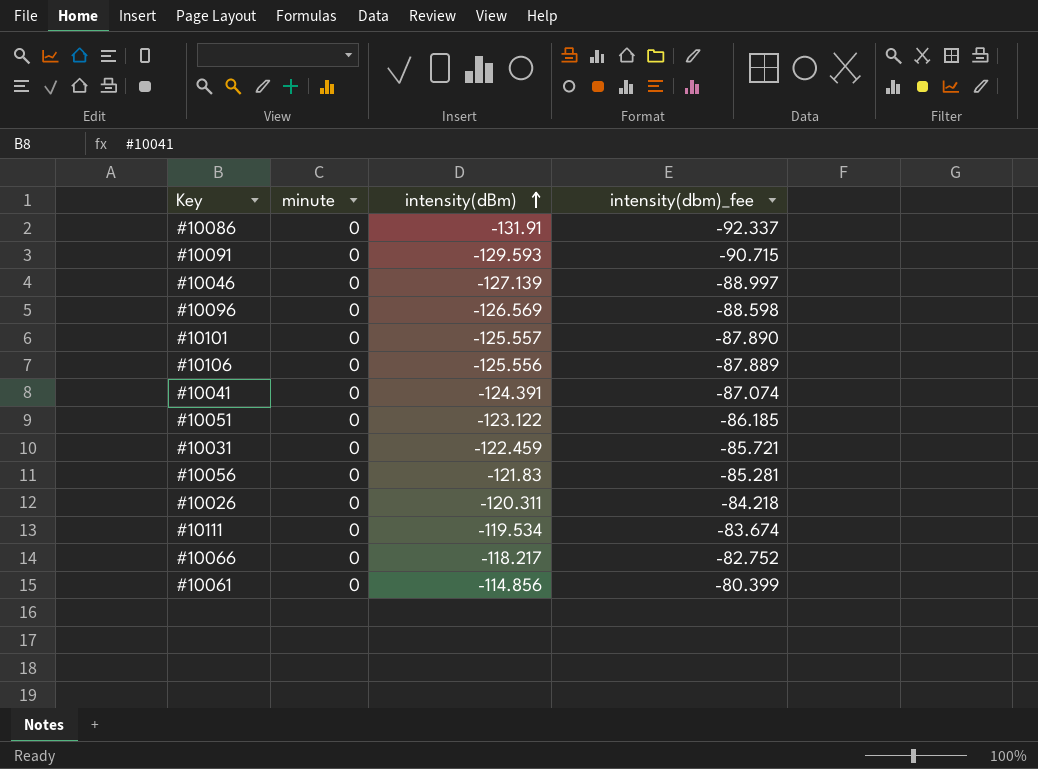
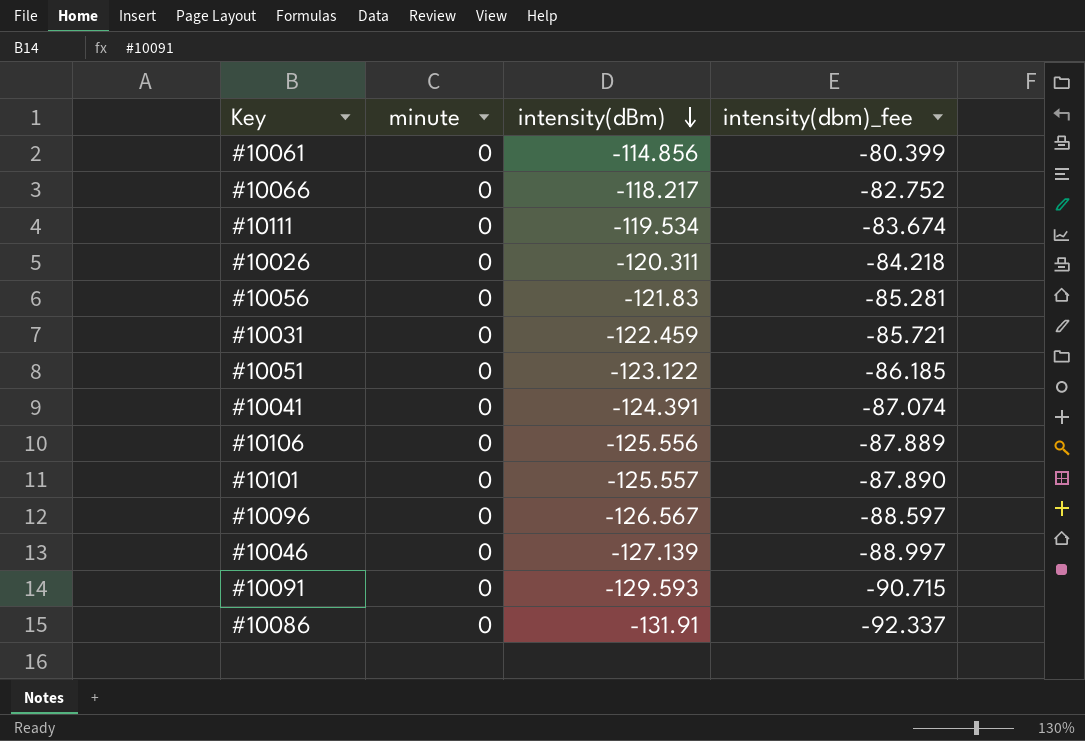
row order: intensity(dBm) ascending -> intensity(dBm) descending
#10096 | intensity(dBm): -126.569 -> -126.567
#10096 | intensity(dbm)_fee: -88.598 -> -88.597

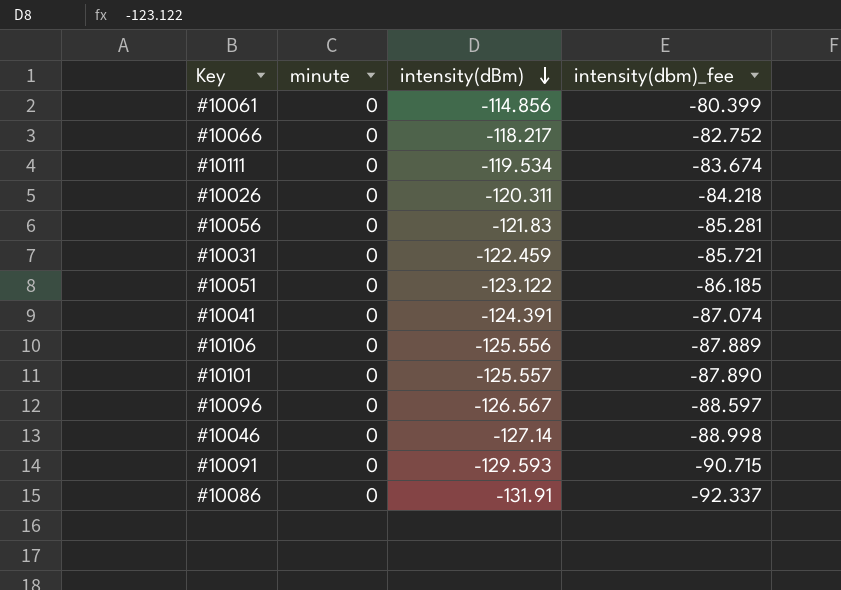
#10046 | intensity(dBm): -127.139 -> -127.14
#10046 | intensity(dbm)_fee: -88.997 -> -88.998

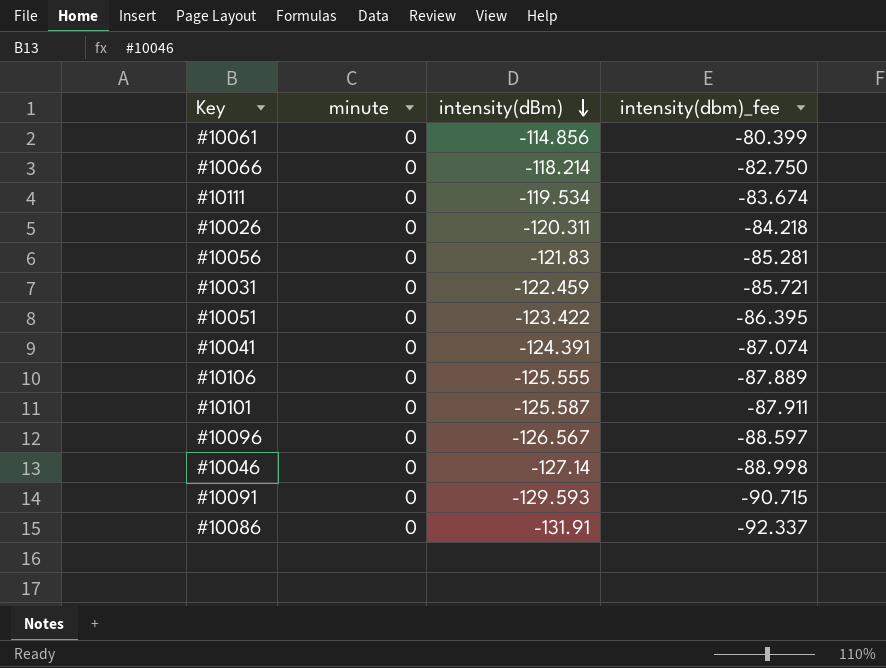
#10066 | intensity(dBm): -118.217 -> -118.214
#10066 | intensity(dbm)_fee: -82.752 -> -82.750
#10051 | intensity(dBm): -123.122 -> -123.422
#10051 | intensity(dbm)_fee: -86.185 -> -86.395
#10106 | intensity(dBm): -125.556 -> -125.555
#10101 | intensity(dBm): -125.557 -> -125.587
#10101 | intensity(dbm)_fee: -87.890 -> -87.911

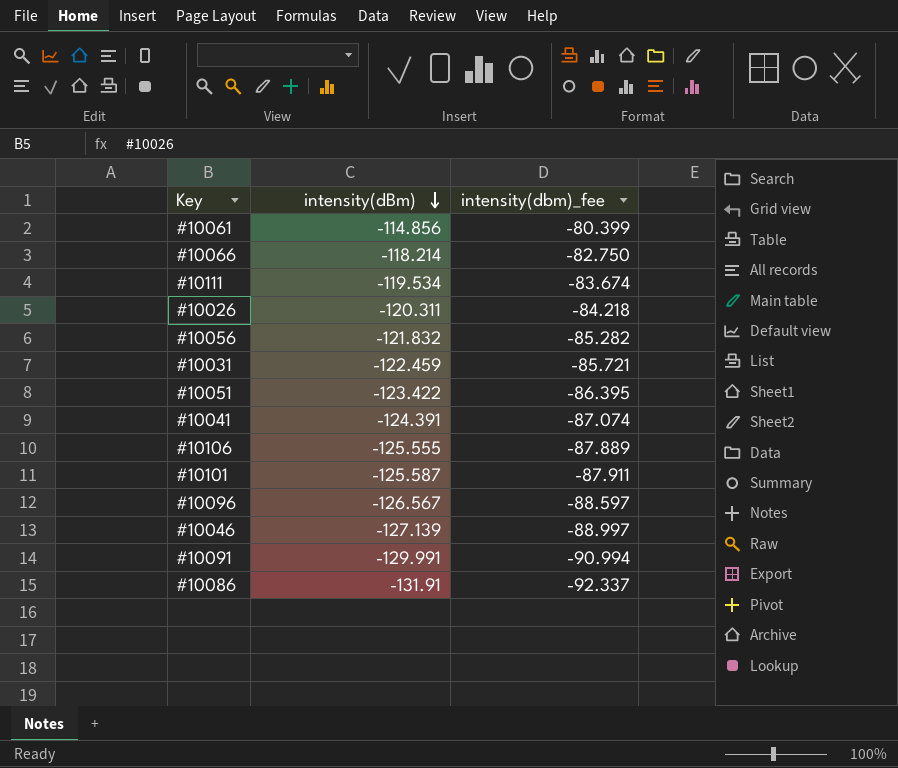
column minute | position: 2 -> none
#10056 | intensity(dBm): -121.83 -> -121.832
#10056 | intensity(dbm)_fee: -85.281 -> -85.282
#10046 | intensity(dBm): -127.14 -> -127.139
#10046 | intensity(dbm)_fee: -88.998 -> -88.997
#10091 | intensity(dBm): -129.593 -> -129.991
#10091 | intensity(dbm)_fee: -90.715 -> -90.994

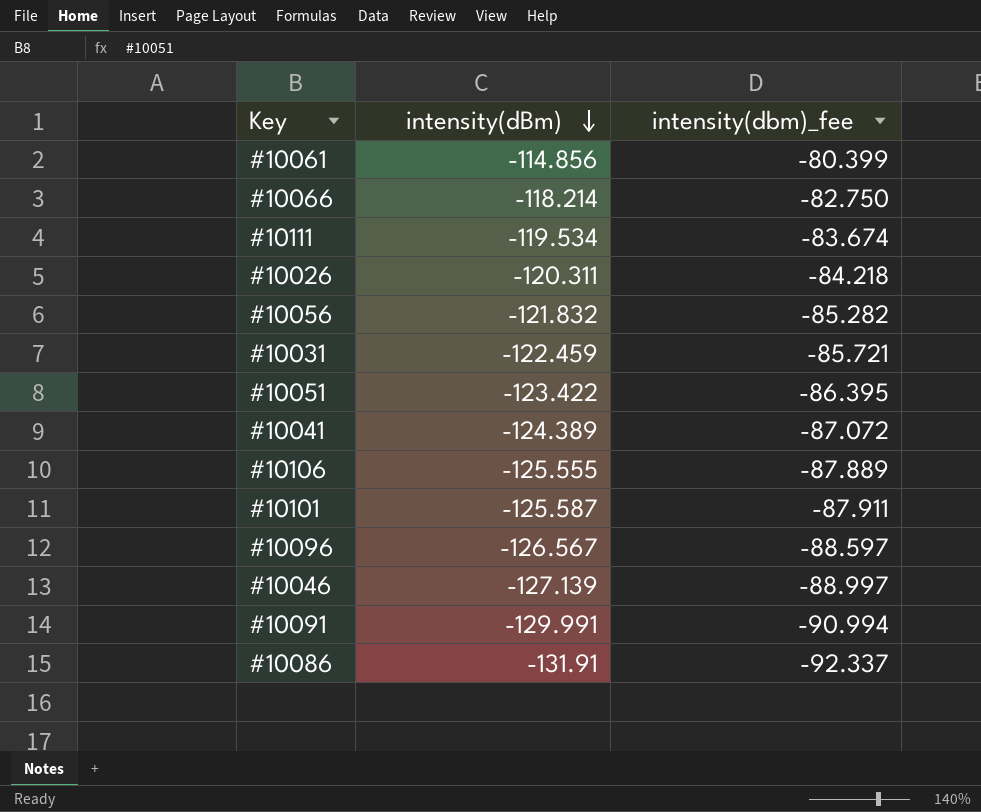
#10041 | intensity(dBm): -124.391 -> -124.389
#10041 | intensity(dbm)_fee: -87.074 -> -87.072

